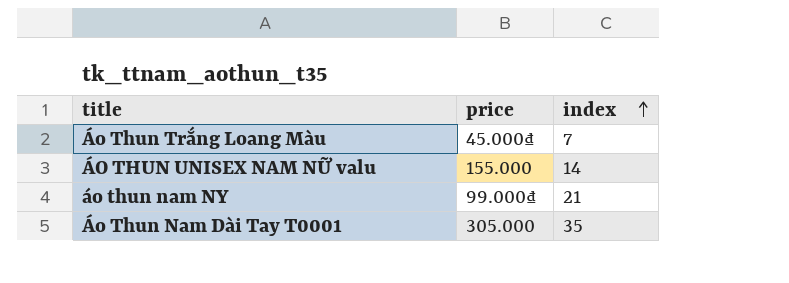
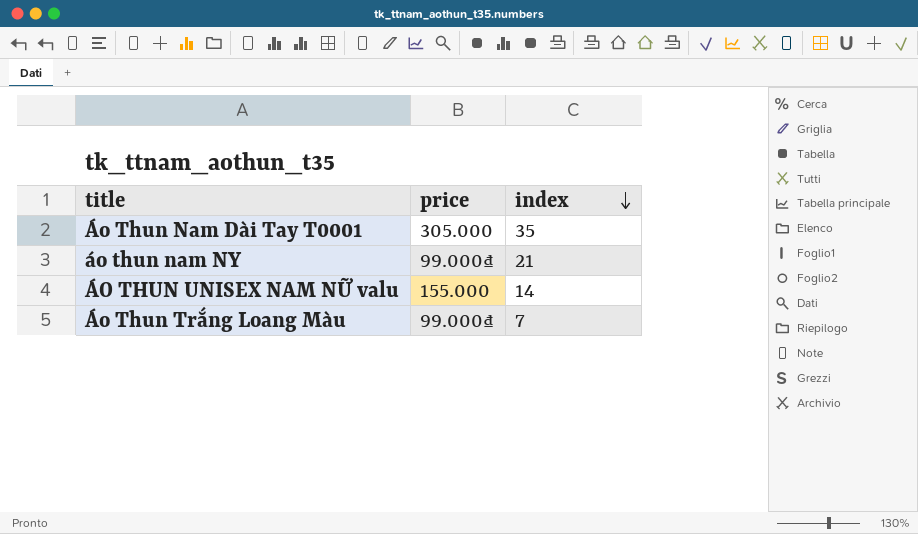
row order: index ascending -> index descending
Áo Thun Trắng Loang Màu | price: 45.000₫ -> 99.000₫

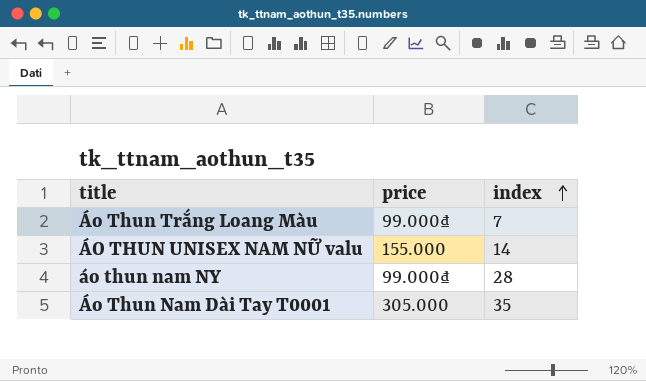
row order: index descending -> index ascending
áo thun nam NY | index: 21 -> 28

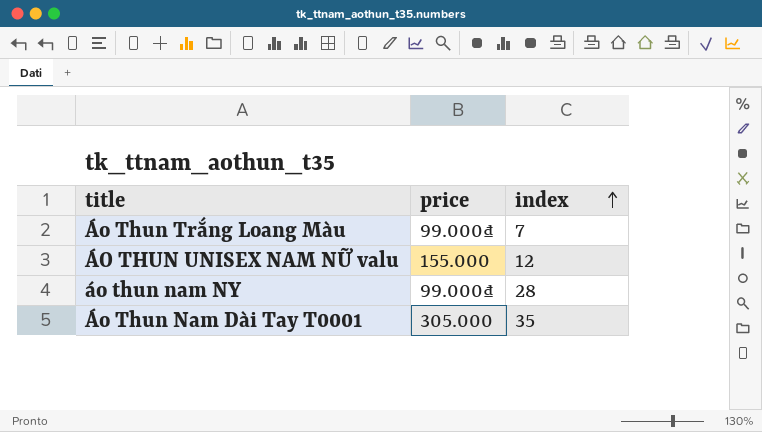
ÁO THUN UNISEX NAM NỮ valu | index: 14 -> 12

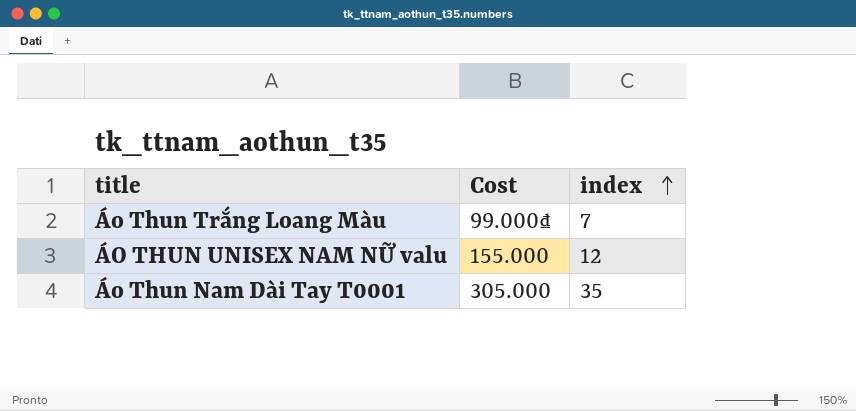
column name: price -> Cost
row áo thun nam NY: 99.000₫ | 28 -> none

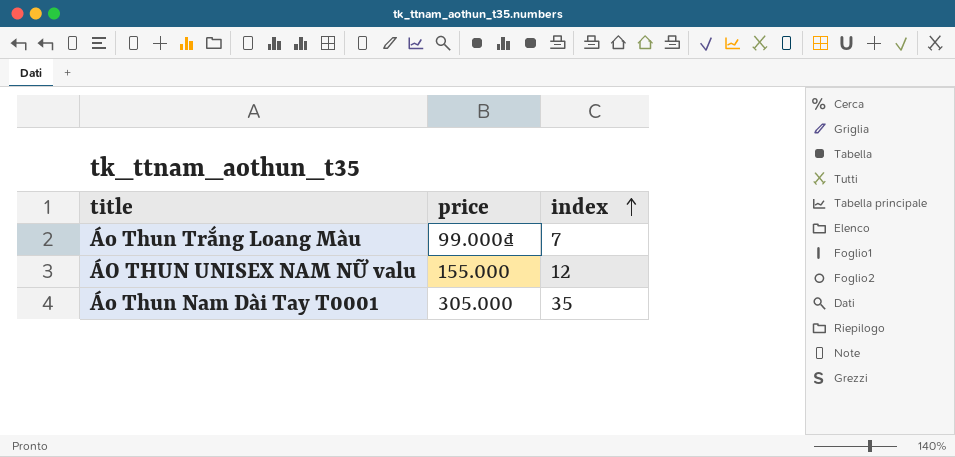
column name: Cost -> price

